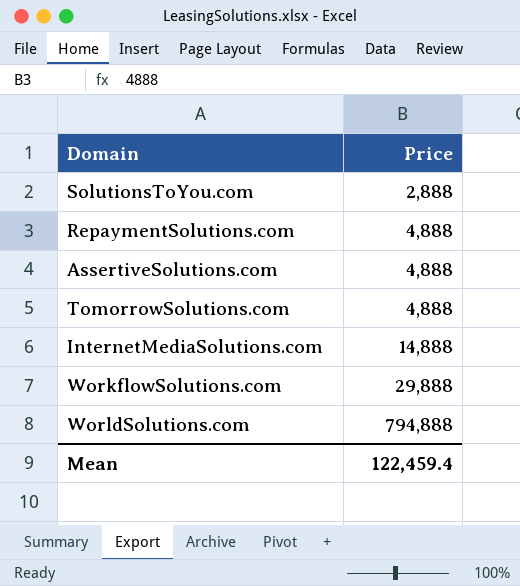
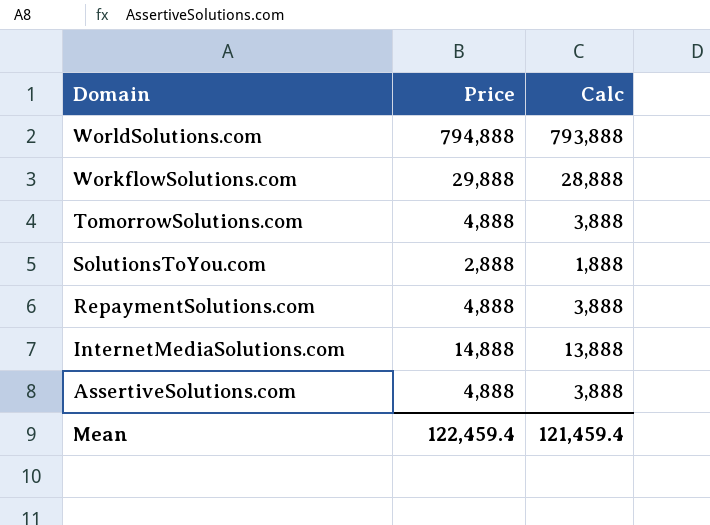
row order: Price ascending -> Domain descending
column Calc | formula: none -> [Price] - 1000

